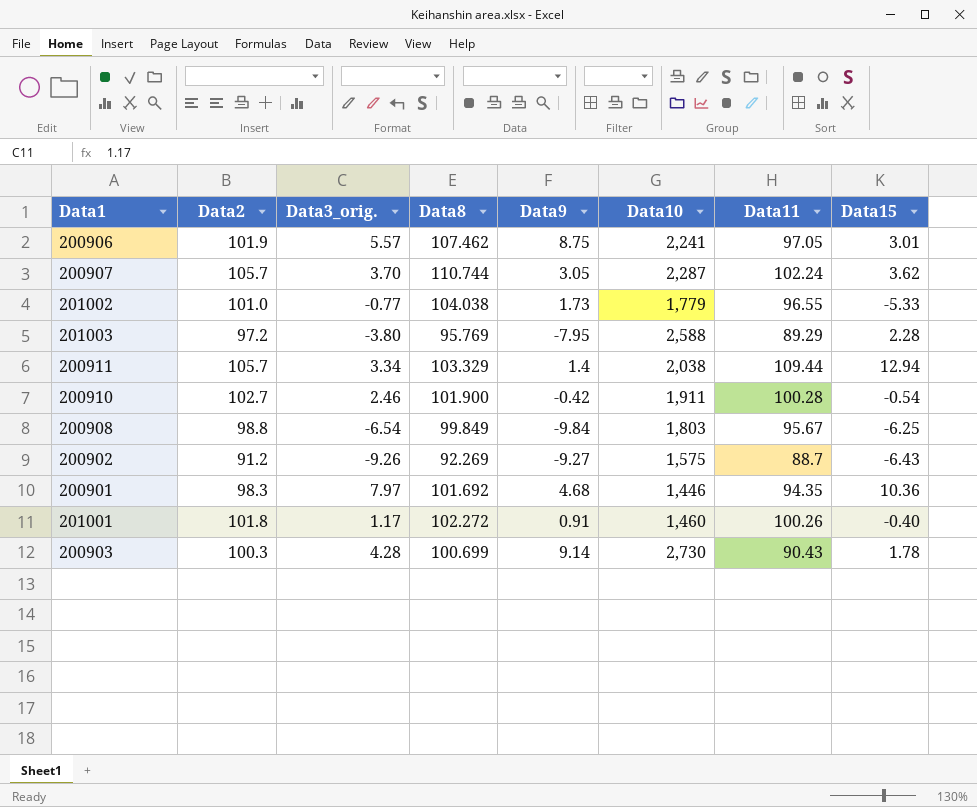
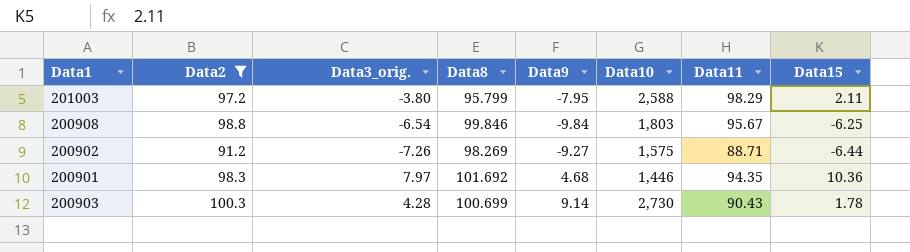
filter: none -> Data2 <= 100.3
201003 | Data8: 95.769 -> 95.799
201003 | Data11: 89.29 -> 98.29
201003 | Data15: 2.28 -> 2.11
200908 | Data8: 99.849 -> 99.846
200902 | Data3_orig.: -9.26 -> -7.26
200902 | Data8: 92.269 -> 98.269
200902 | Data11: 88.7 -> 88.71
200902 | Data15: -6.43 -> -6.44

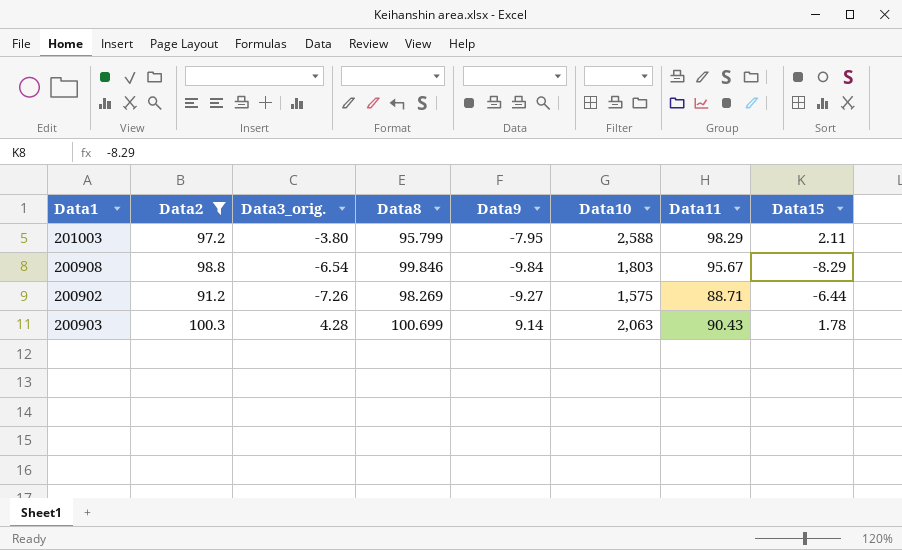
row 200901: 98.3 | 7.97 | 101.692 | 4.68 | 1,446 | 94.35 | 10.36 -> none
200908 | Data15: -6.25 -> -8.29
200903 | Data10: 2,730 -> 2,063

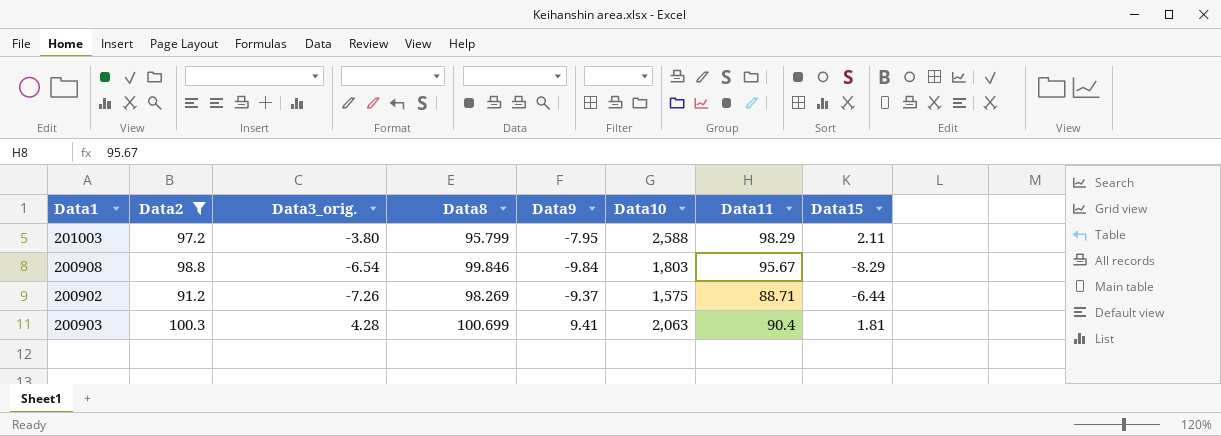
200902 | Data9: -9.27 -> -9.37
200903 | Data9: 9.14 -> 9.41
200903 | Data11: 90.43 -> 90.4
200903 | Data15: 1.78 -> 1.81

